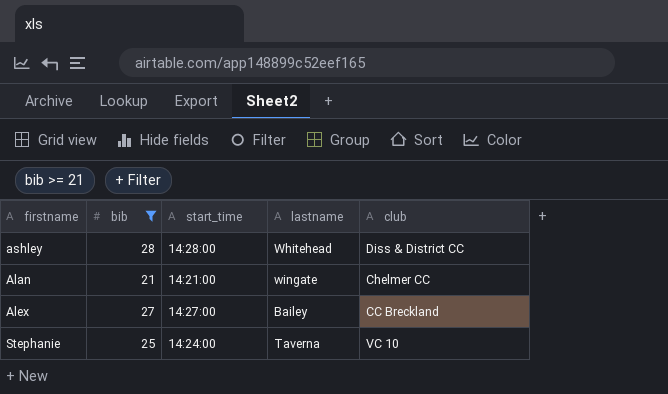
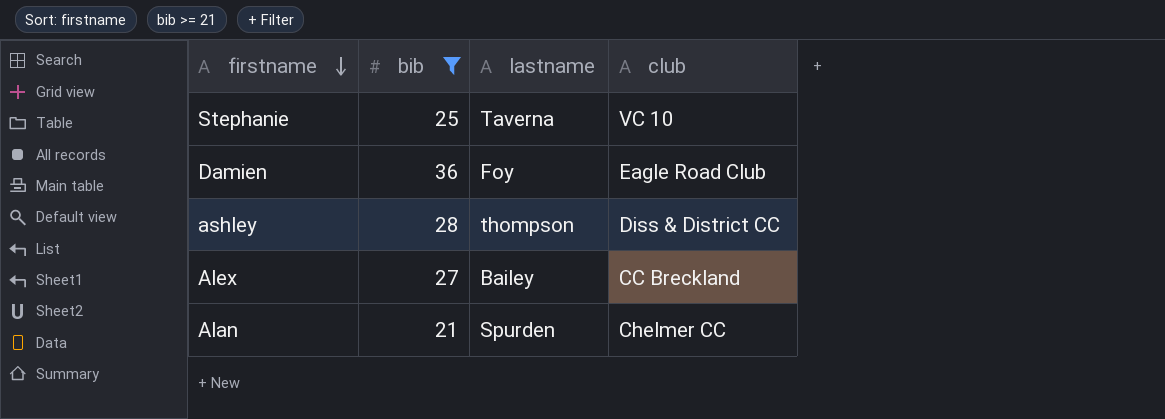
row order: none -> firstname descending
column start_time | position: 3 -> none
row Damien: none -> 36 | Foy | Eagle Road Club
ashley | lastname: Whitehead -> thompson
Alan | lastname: wingate -> Spurden

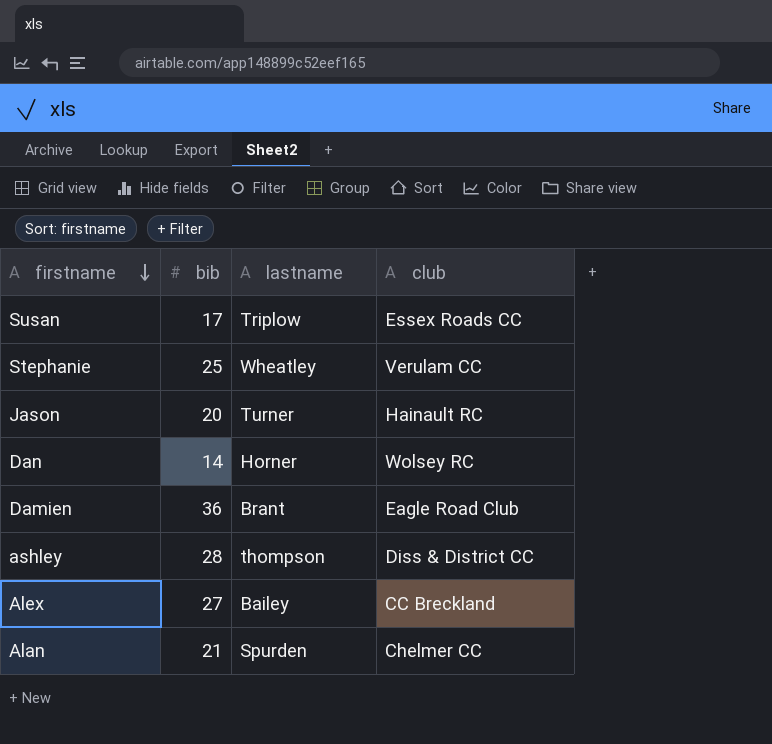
filter: bib >= 21 -> none
Stephanie | lastname: Taverna -> Wheatley
Stephanie | club: VC 10 -> Verulam CC
Damien | lastname: Foy -> Brant

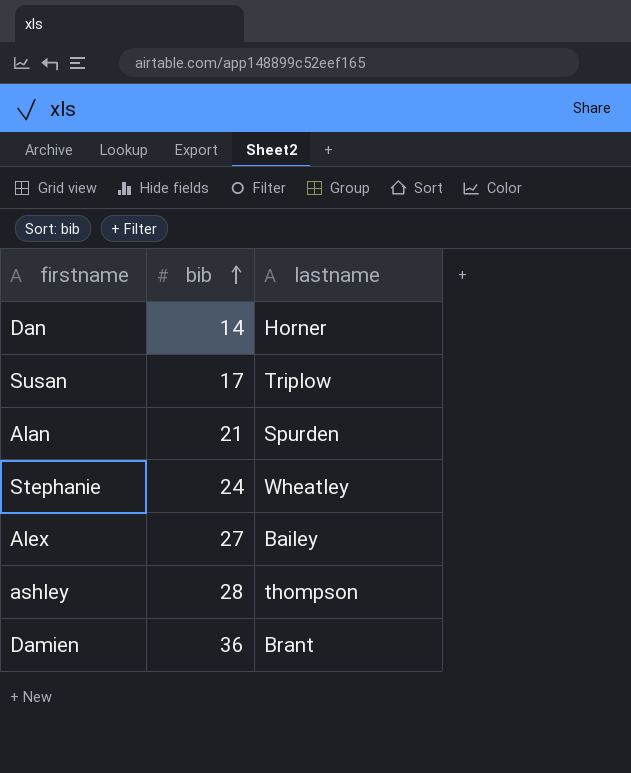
row order: firstname descending -> bib ascending
column club | position: 4 -> none
row Jason: 20 | Turner | Hainault RC -> none
Stephanie | bib: 25 -> 24

